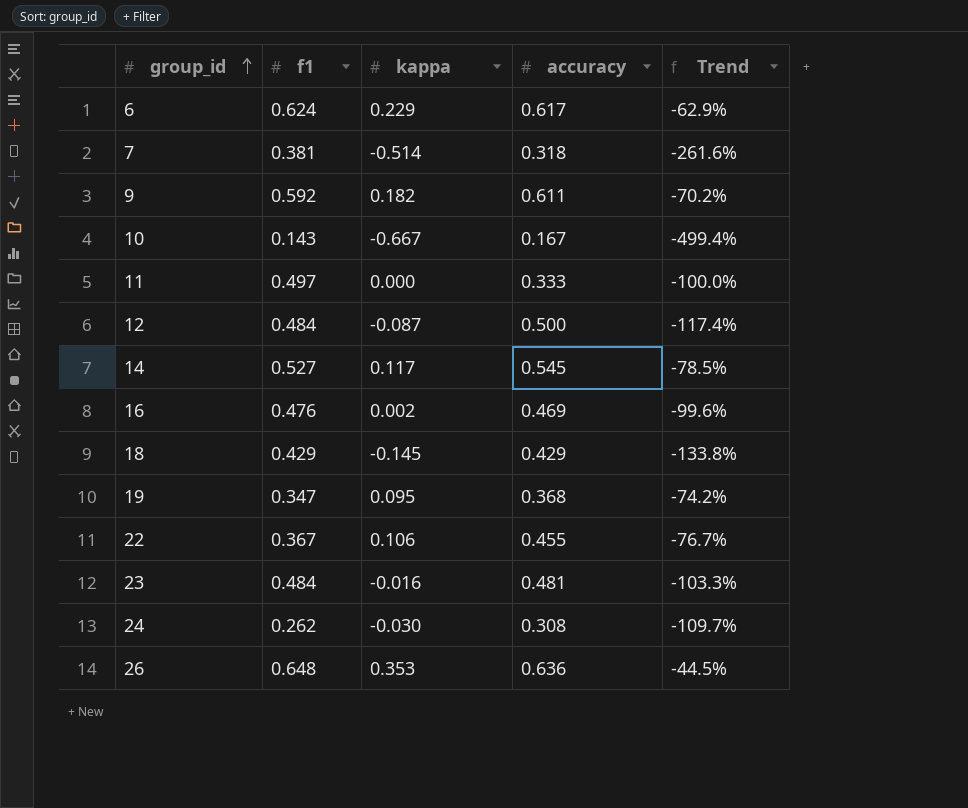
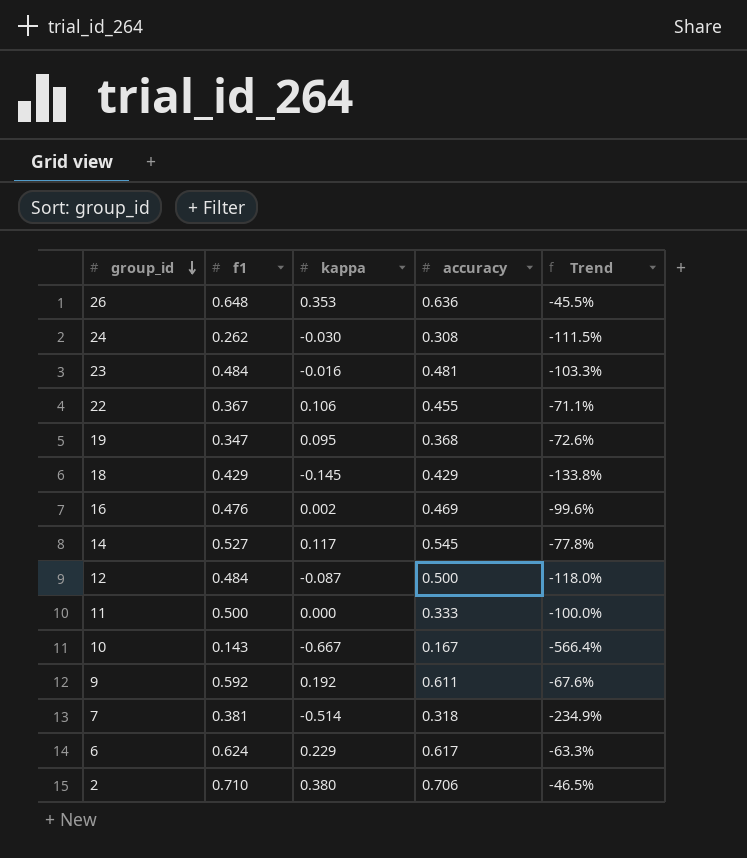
row order: group_id ascending -> group_id descending
column Trend | formula: ([kappa] - [accuracy]) / [accuracy] -> ([kappa] - [f1]) / [f1]
11 | f1: 0.497 -> 0.500
9 | kappa: 0.182 -> 0.192
row 2: none -> 0.710 | 0.380 | 0.706 | -46.5%

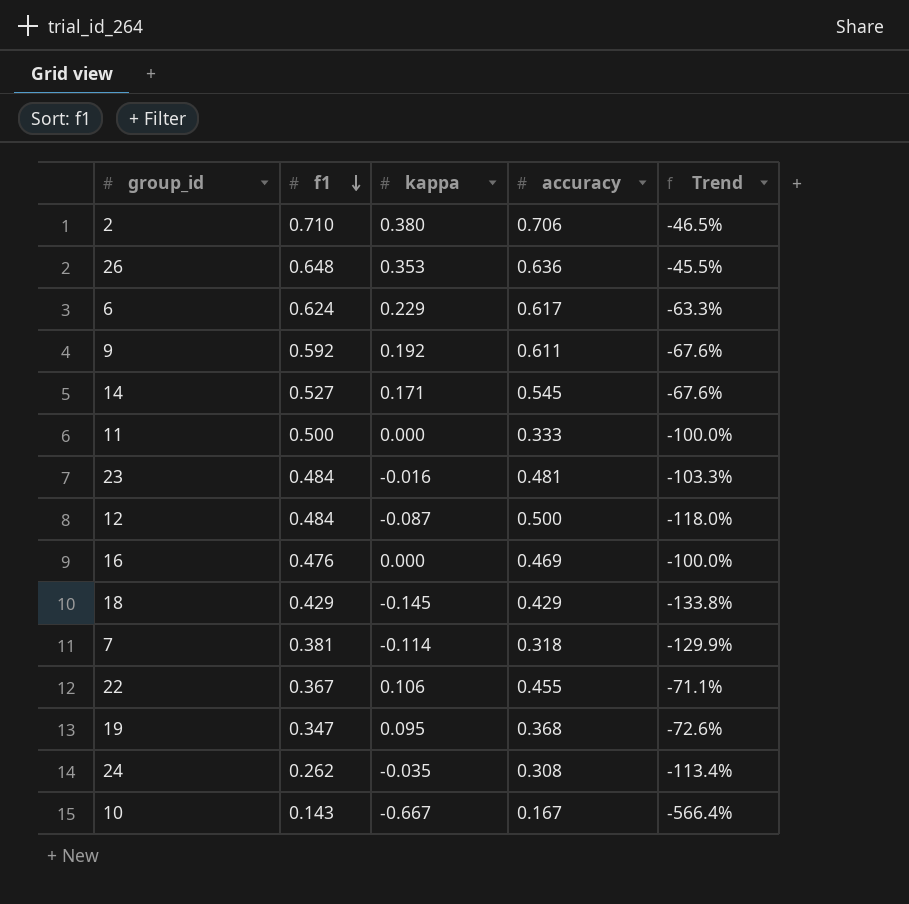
row order: group_id descending -> f1 descending
14 | kappa: 0.117 -> 0.171
14 | Trend: -77.8% -> -67.6%
16 | kappa: 0.002 -> 0.000
16 | Trend: -99.6% -> -100.0%
7 | kappa: -0.514 -> -0.114
7 | Trend: -234.9% -> -129.9%
24 | kappa: -0.030 -> -0.035
24 | Trend: -111.5% -> -113.4%

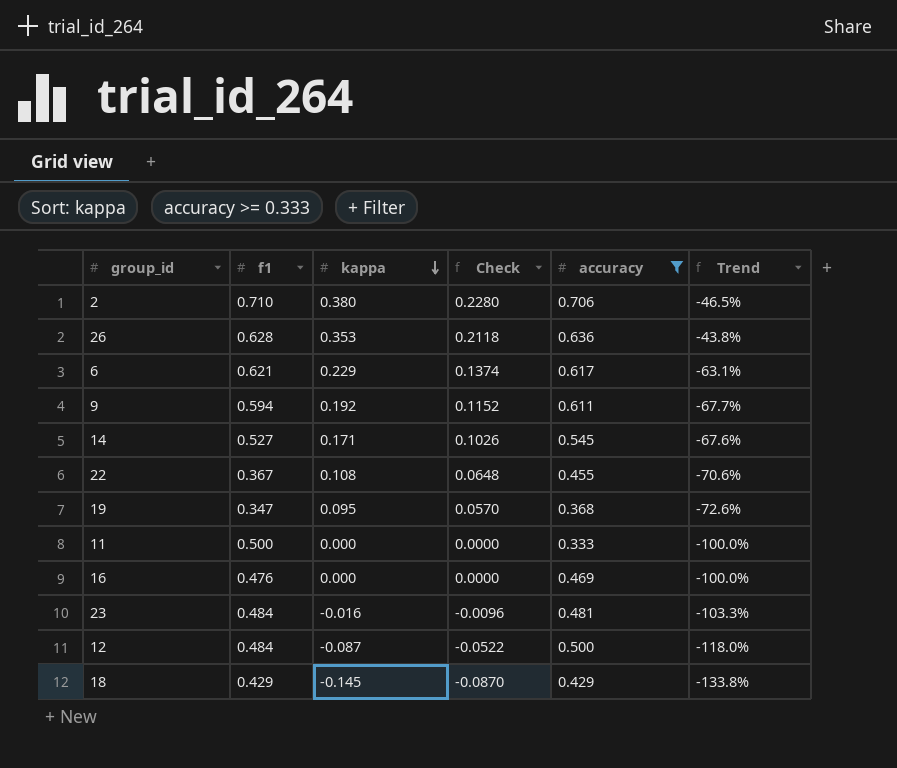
filter: none -> accuracy >= 0.333
row order: f1 descending -> kappa descending
column Check | formula: none -> [kappa] * 0.6
26 | f1: 0.648 -> 0.628
26 | Trend: -45.5% -> -43.8%
6 | f1: 0.624 -> 0.621
6 | Trend: -63.3% -> -63.1%
9 | f1: 0.592 -> 0.594
9 | Trend: -67.6% -> -67.7%
22 | kappa: 0.106 -> 0.108
22 | Trend: -71.1% -> -70.6%

